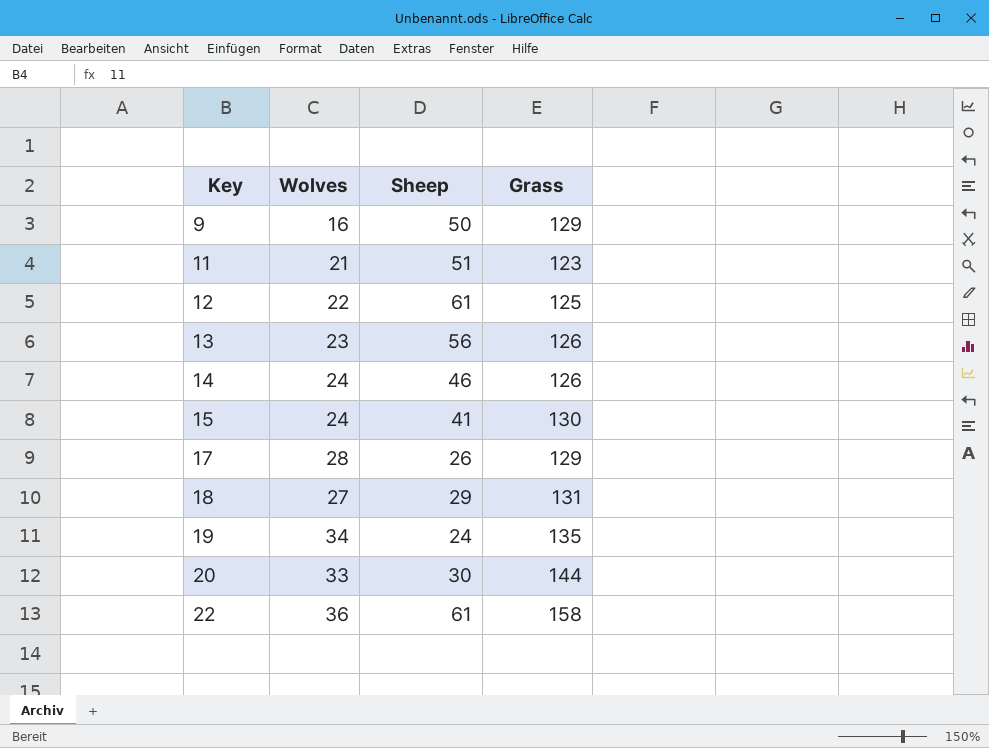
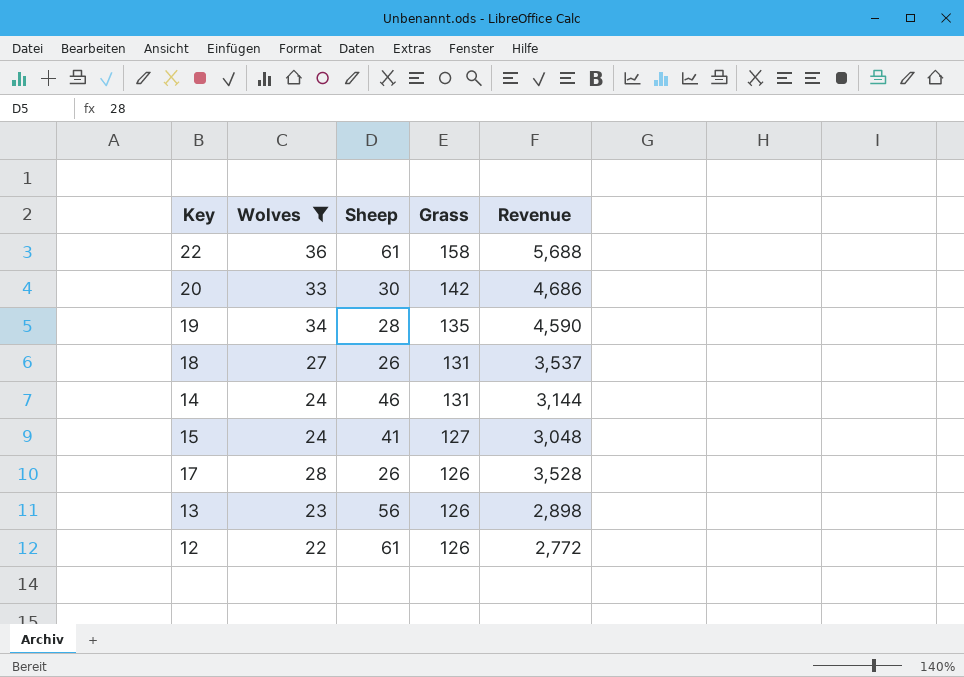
filter: none -> Wolves >= 22
row order: Key ascending -> Grass descending
column Revenue | formula: none -> [Wolves] * [Grass]
20 | Grass: 144 -> 142
19 | Sheep: 24 -> 28
18 | Sheep: 29 -> 26
14 | Grass: 126 -> 131
15 | Grass: 130 -> 127
17 | Grass: 129 -> 126
12 | Grass: 125 -> 126

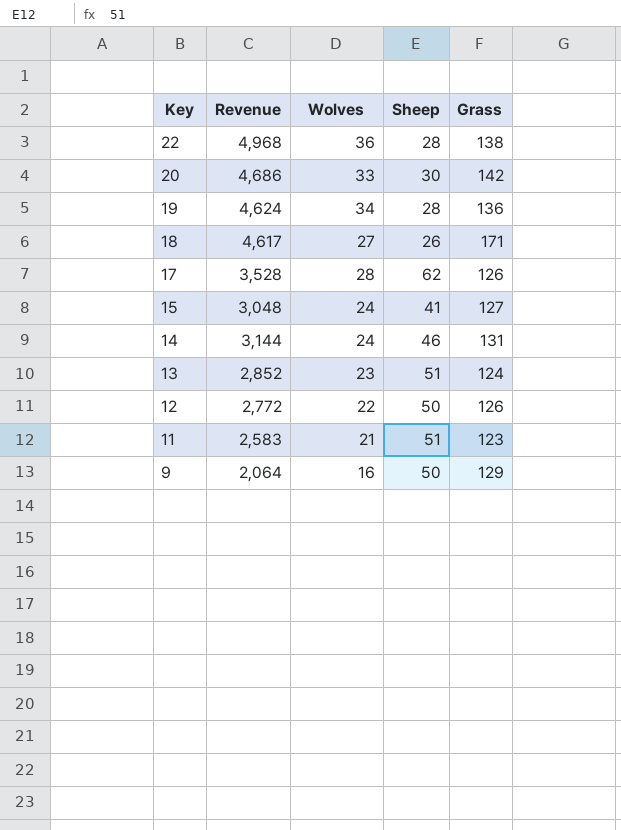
filter: Wolves >= 22 -> none
row order: Grass descending -> Key descending
column Revenue | position: 5 -> 2
22 | Revenue: 5,688 -> 4,968
22 | Sheep: 61 -> 28
22 | Grass: 158 -> 138
19 | Revenue: 4,590 -> 4,624
19 | Grass: 135 -> 136
18 | Revenue: 3,537 -> 4,617
18 | Grass: 131 -> 171
17 | Sheep: 26 -> 62
13 | Revenue: 2,898 -> 2,852
13 | Sheep: 56 -> 51
13 | Grass: 126 -> 124
12 | Sheep: 61 -> 50

